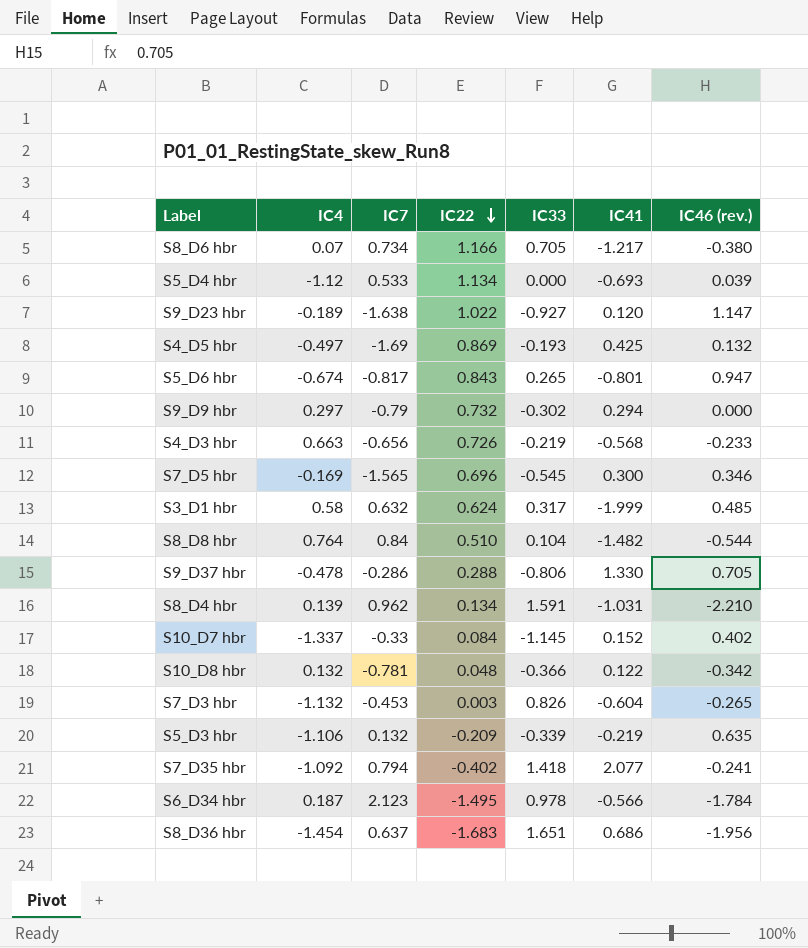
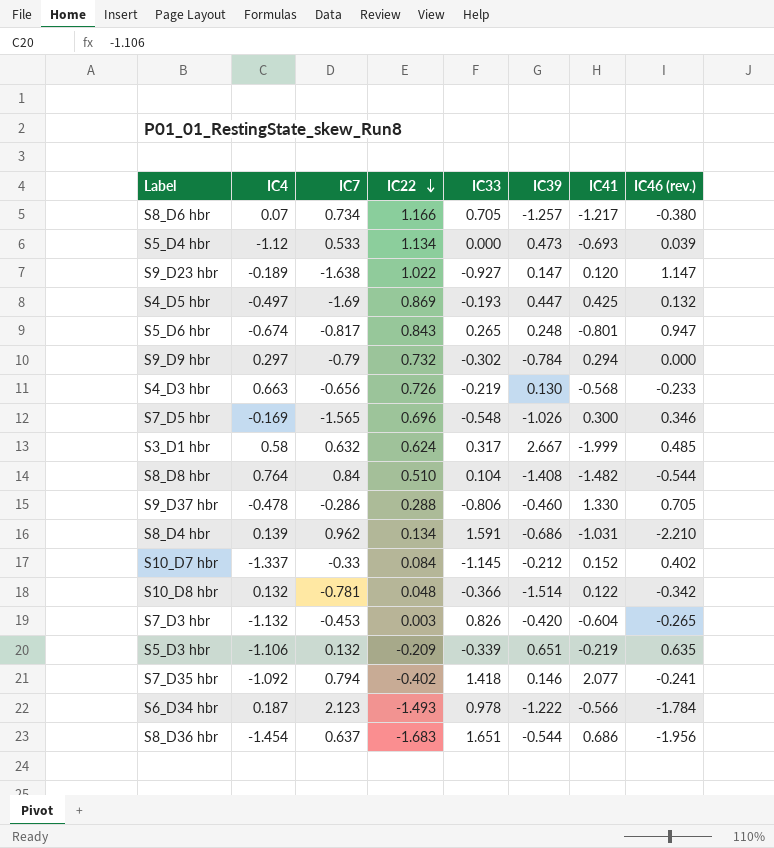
column IC39 | position: none -> 6
S7_D5 hbr | IC33: -0.545 -> -0.548
S6_D34 hbr | IC22: -1.495 -> -1.493

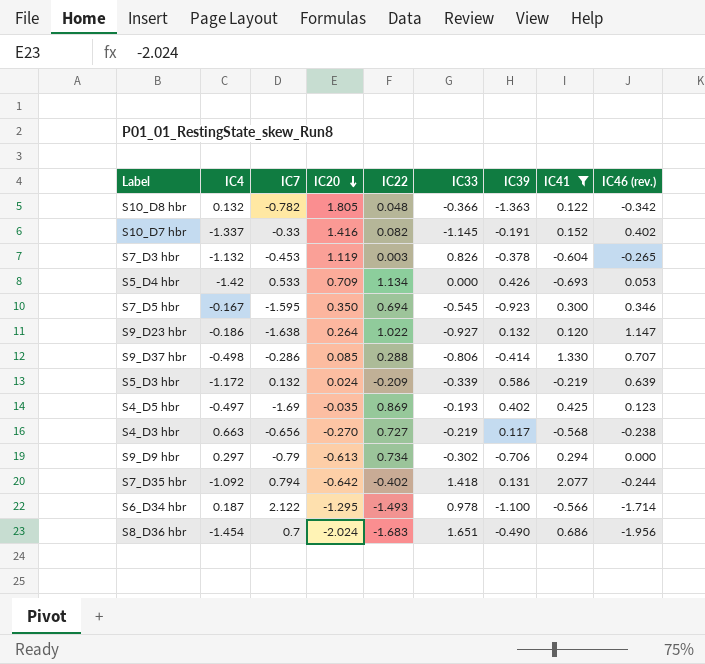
filter: none -> IC41 >= -0.693
row order: IC22 descending -> IC20 descending
column IC20 | position: none -> 4
S10_D8 hbr | IC7: -0.781 -> -0.782
S10_D8 hbr | IC39: -1.514 -> -1.363
S10_D7 hbr | IC22: 0.084 -> 0.082
S10_D7 hbr | IC39: -0.212 -> -0.191
S7_D3 hbr | IC39: -0.420 -> -0.378
S5_D4 hbr | IC4: -1.12 -> -1.42
S5_D4 hbr | IC39: 0.473 -> 0.426
S5_D4 hbr | IC46 (rev.): 0.039 -> 0.053
S7_D5 hbr | IC4: -0.169 -> -0.167
S7_D5 hbr | IC7: -1.565 -> -1.595
S7_D5 hbr | IC22: 0.696 -> 0.694
S7_D5 hbr | IC33: -0.548 -> -0.545
S7_D5 hbr | IC39: -1.026 -> -0.923
S9_D23 hbr | IC4: -0.189 -> -0.186
S9_D23 hbr | IC39: 0.147 -> 0.132
S9_D37 hbr | IC4: -0.478 -> -0.498
S9_D37 hbr | IC39: -0.460 -> -0.414
S9_D37 hbr | IC46 (rev.): 0.705 -> 0.707
S5_D3 hbr | IC4: -1.106 -> -1.172
S5_D3 hbr | IC39: 0.651 -> 0.586
S5_D3 hbr | IC46 (rev.): 0.635 -> 0.639
S4_D5 hbr | IC39: 0.447 -> 0.402
S4_D5 hbr | IC46 (rev.): 0.132 -> 0.123
S4_D3 hbr | IC22: 0.726 -> 0.727
S4_D3 hbr | IC39: 0.130 -> 0.117
S4_D3 hbr | IC46 (rev.): -0.233 -> -0.238
S9_D9 hbr | IC22: 0.732 -> 0.734
S9_D9 hbr | IC39: -0.784 -> -0.706
S7_D35 hbr | IC39: 0.146 -> 0.131
S7_D35 hbr | IC46 (rev.): -0.241 -> -0.244
S6_D34 hbr | IC7: 2.123 -> 2.122
S6_D34 hbr | IC39: -1.222 -> -1.100
S6_D34 hbr | IC46 (rev.): -1.784 -> -1.714
S8_D36 hbr | IC7: 0.637 -> 0.7
S8_D36 hbr | IC39: -0.544 -> -0.490

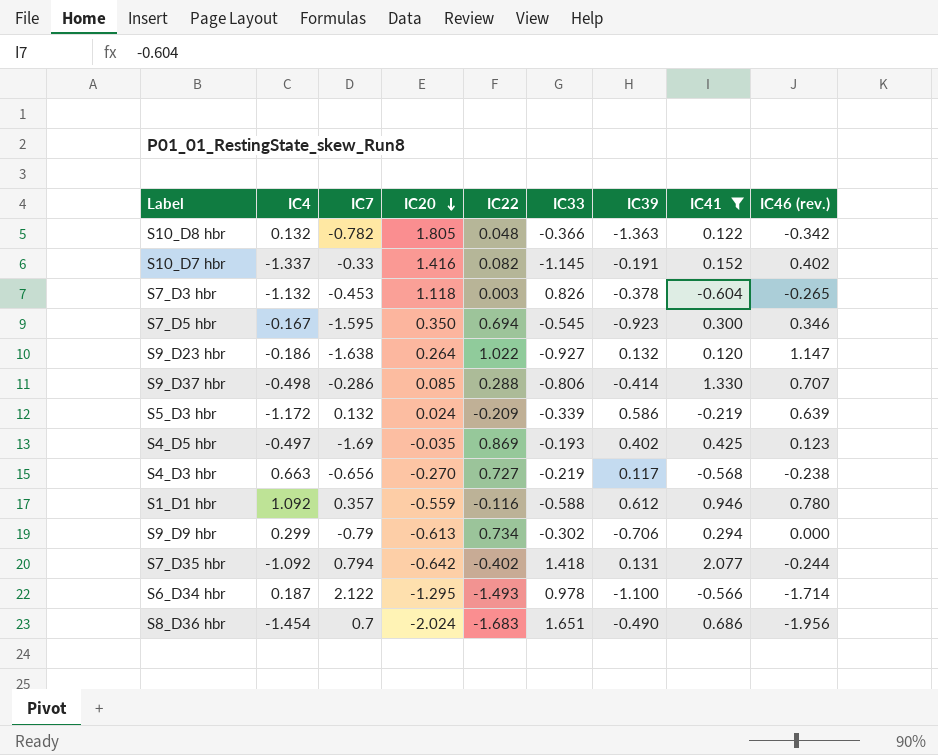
row S5_D4 hbr: -1.42 | 0.533 | 0.709 | 1.134 | 0.000 | 0.426 | -0.693 | 0.053 -> none
S7_D3 hbr | IC20: 1.119 -> 1.118
row S1_D1 hbr: none -> 1.092 | 0.357 | -0.559 | -0.116 | -0.588 | 0.612 | 0.946 | 0.780
S9_D9 hbr | IC4: 0.297 -> 0.299

